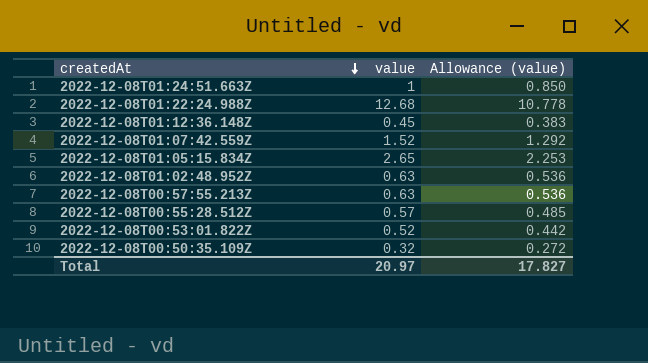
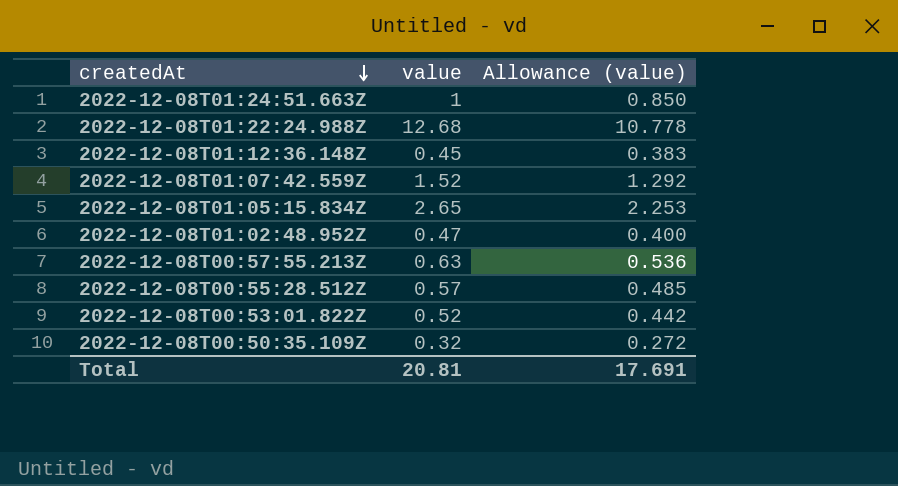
2022-12-08T01:02:48.952Z | value: 0.63 -> 0.47
2022-12-08T01:02:48.952Z | Allowance (value): 0.536 -> 0.400
Total | value: 20.97 -> 20.81
Total | Allowance (value): 17.827 -> 17.691

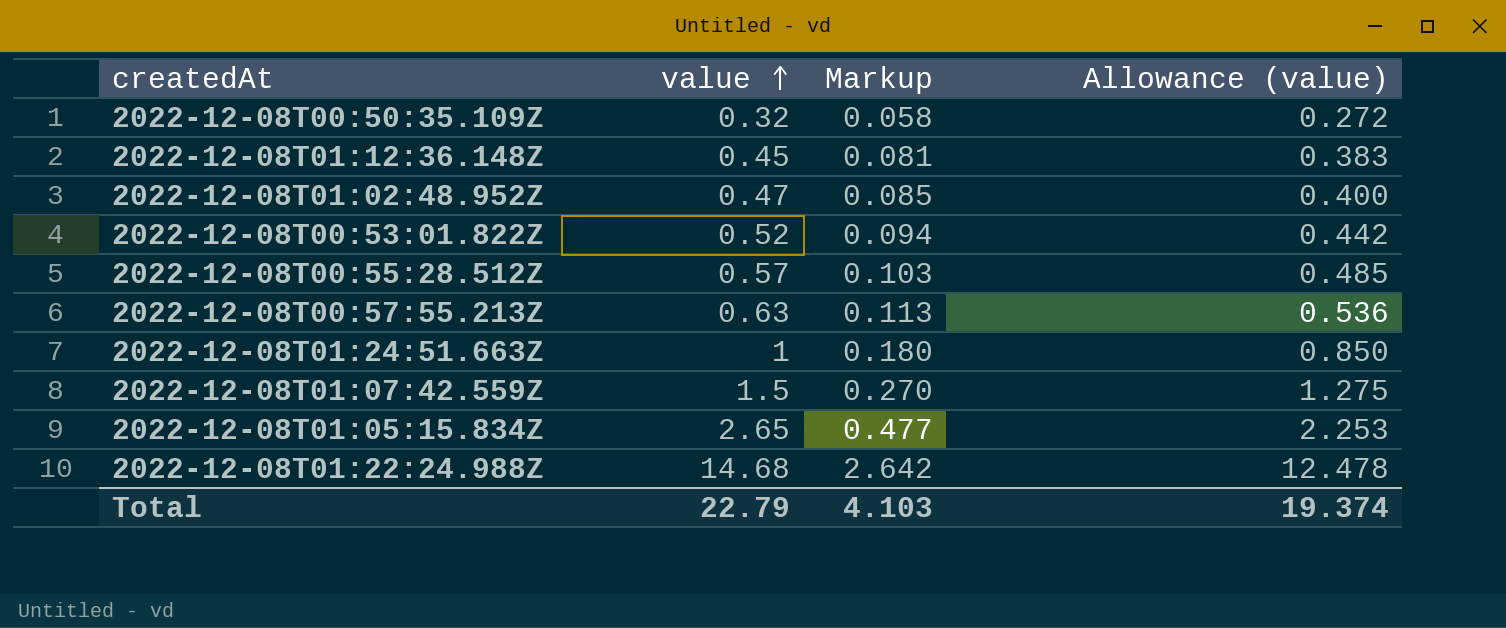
row order: createdAt descending -> value ascending
column Markup | formula: none -> [value] * 0.18
2022-12-08T01:07:42.559Z | value: 1.52 -> 1.5
2022-12-08T01:07:42.559Z | Allowance (value): 1.292 -> 1.275
2022-12-08T01:22:24.988Z | value: 12.68 -> 14.68
2022-12-08T01:22:24.988Z | Allowance (value): 10.778 -> 12.478
Total | value: 20.81 -> 22.79
Total | Allowance (value): 17.691 -> 19.374

